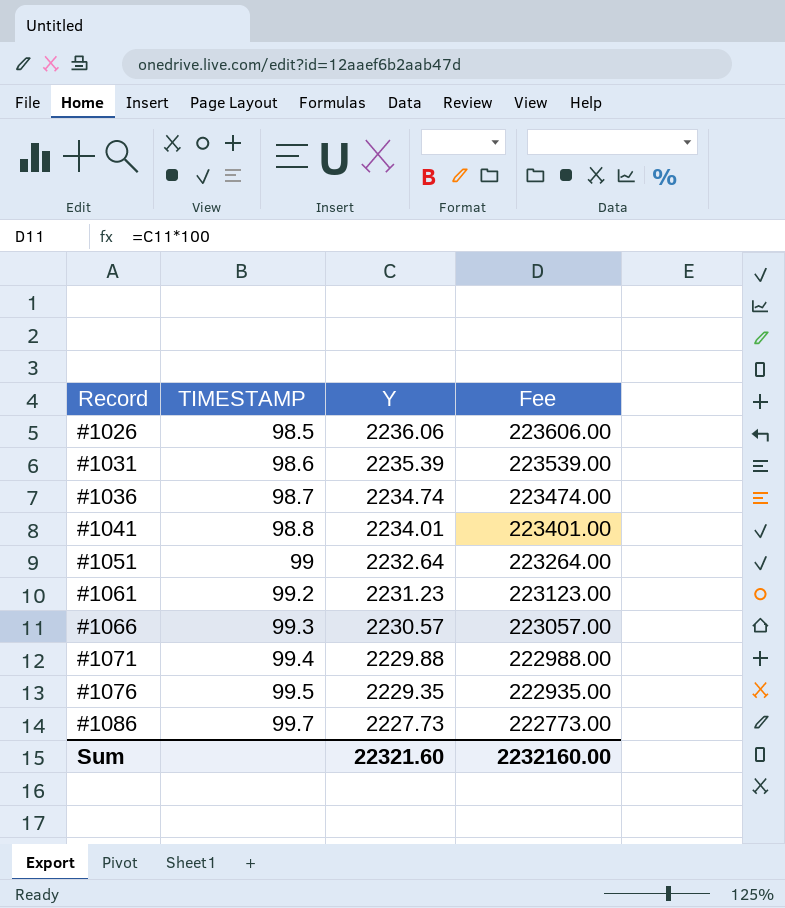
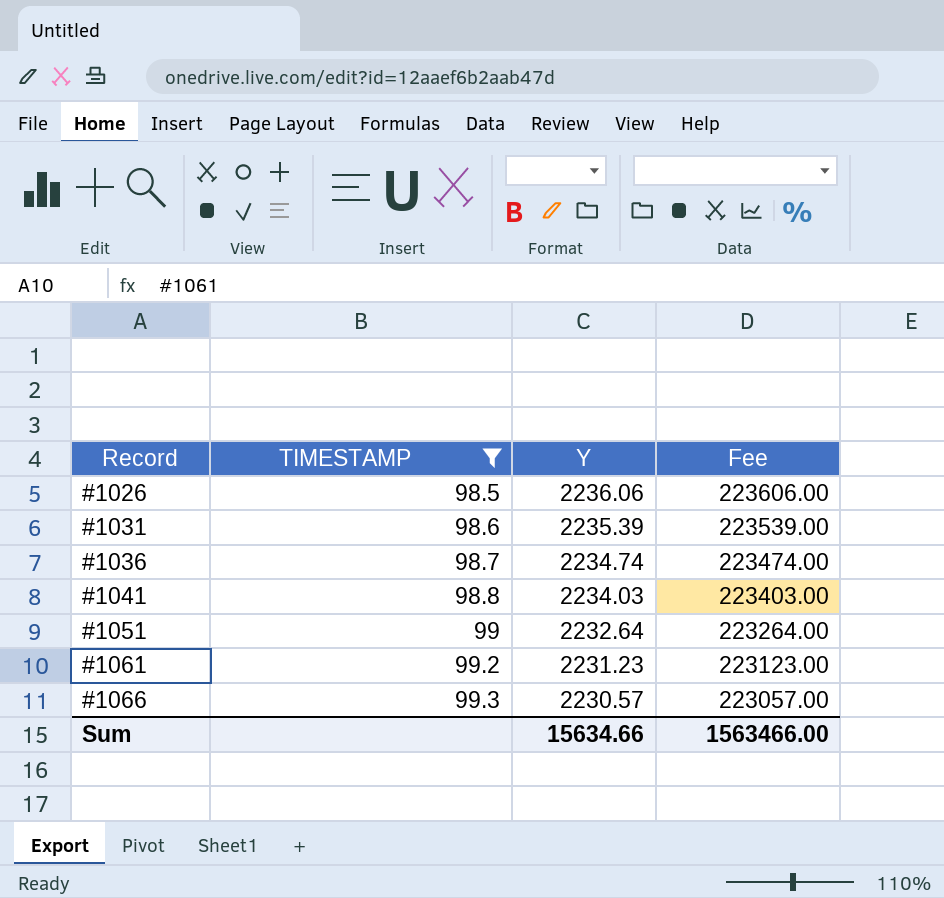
filter: none -> TIMESTAMP <= 99.3
#1041 | Y: 2234.01 -> 2234.03
#1041 | Fee: 223401.00 -> 223403.00
Sum | Y: 22321.60 -> 15634.66
Sum | Fee: 2232160.00 -> 1563466.00

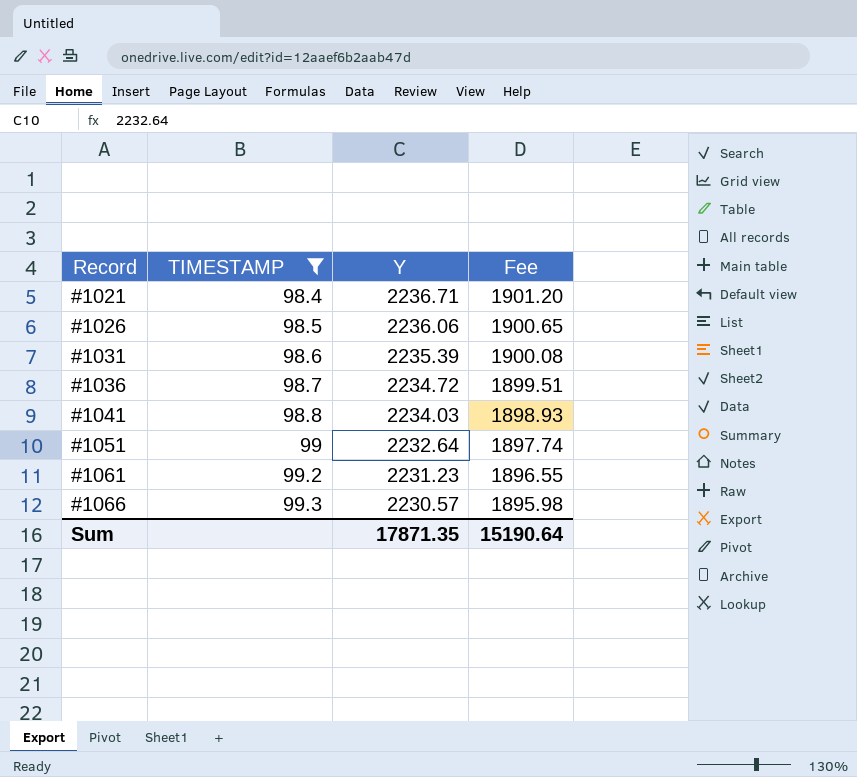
column Fee | formula: [Y] * 100 -> [Y] * 0.85
row #1021: none -> 98.4 | 2236.71 | 1901.20
#1036 | Y: 2234.74 -> 2234.72
Sum | Y: 15634.66 -> 17871.35
Sum | Fee: 1563466.00 -> 15190.64

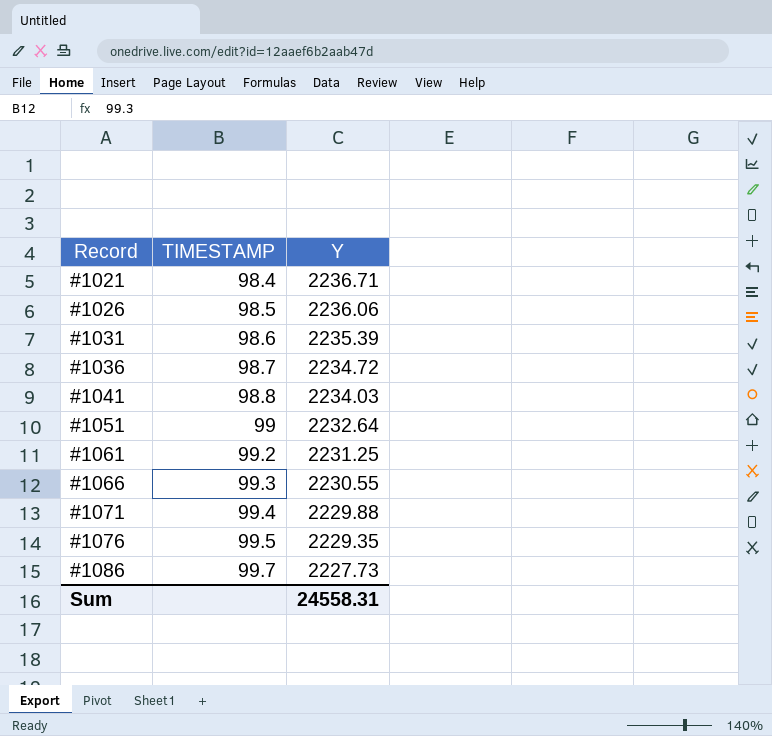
filter: TIMESTAMP <= 99.3 -> none
column Fee | formula: [Y] * 0.85 -> none
#1061 | Y: 2231.23 -> 2231.25
#1066 | Y: 2230.57 -> 2230.55
Sum | Y: 17871.35 -> 24558.31

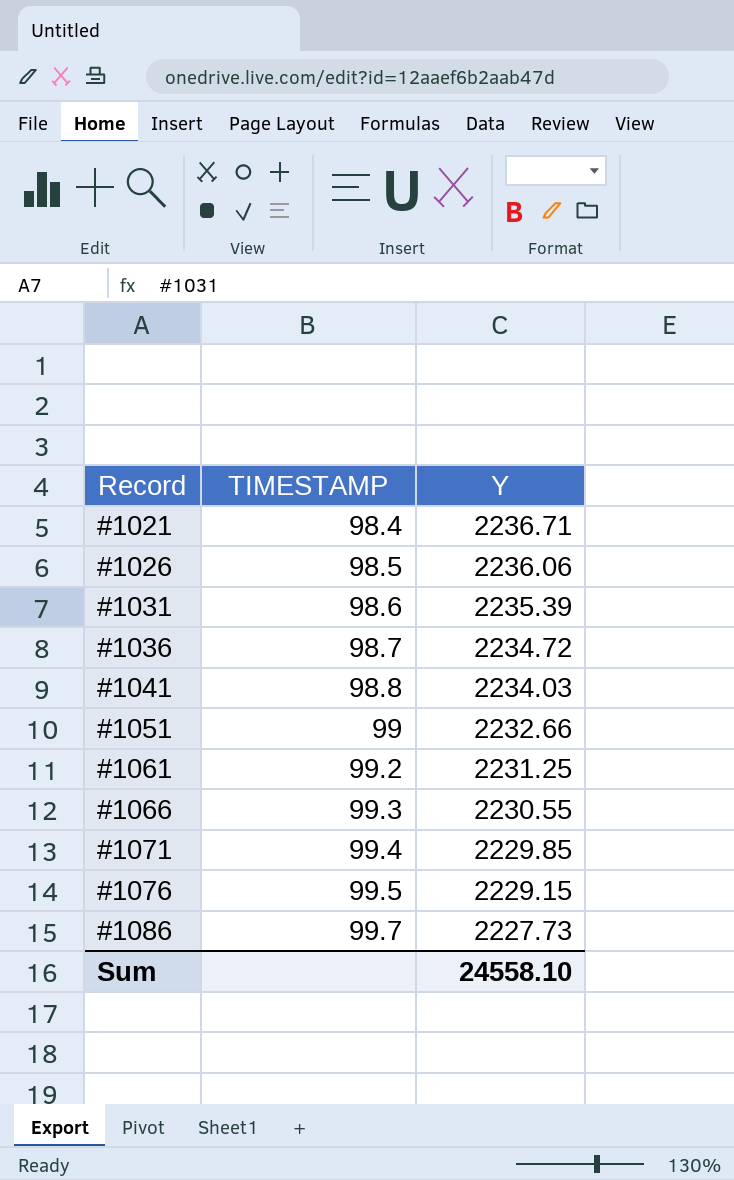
#1051 | Y: 2232.64 -> 2232.66
#1071 | Y: 2229.88 -> 2229.85
#1076 | Y: 2229.35 -> 2229.15
Sum | Y: 24558.31 -> 24558.10

